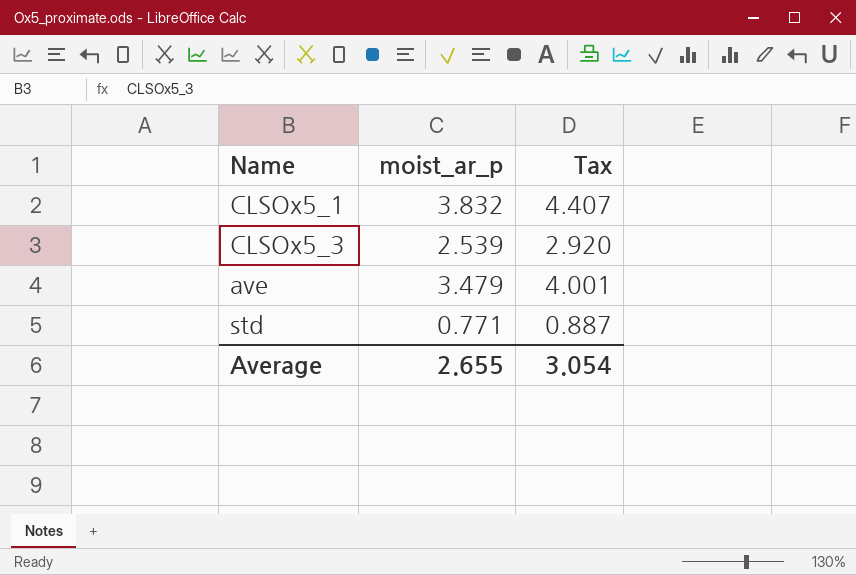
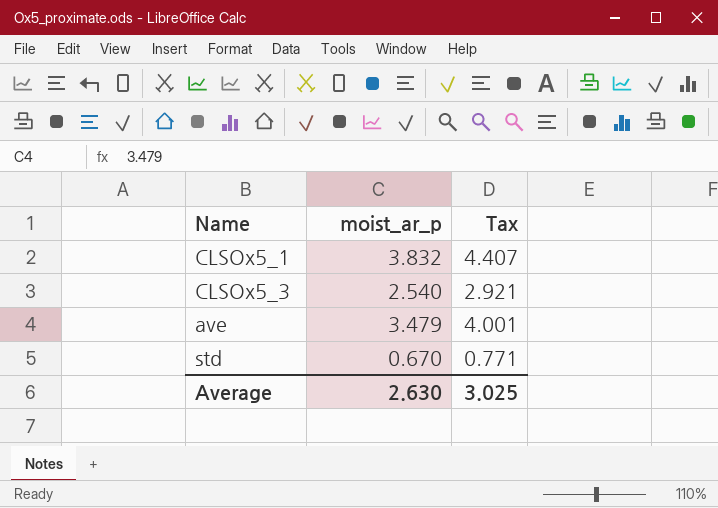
CLSOx5_3 | moist_ar_p: 2.539 -> 2.540
CLSOx5_3 | Tax: 2.920 -> 2.921
std | moist_ar_p: 0.771 -> 0.670
std | Tax: 0.887 -> 0.771
Average | moist_ar_p: 2.655 -> 2.630
Average | Tax: 3.054 -> 3.025

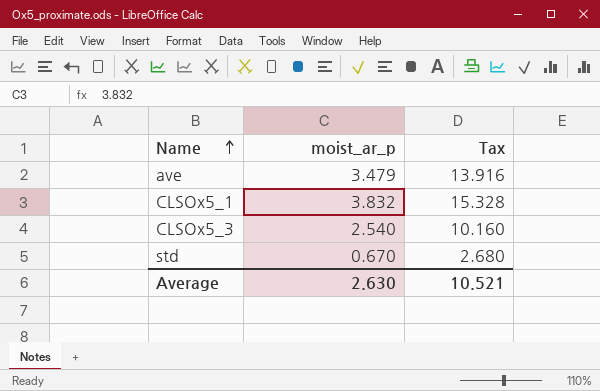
row order: none -> Name ascending
column Tax | formula: [moist_ar_p] * 1.15 -> [moist_ar_p] * 4
Average | Tax: 3.025 -> 10.521

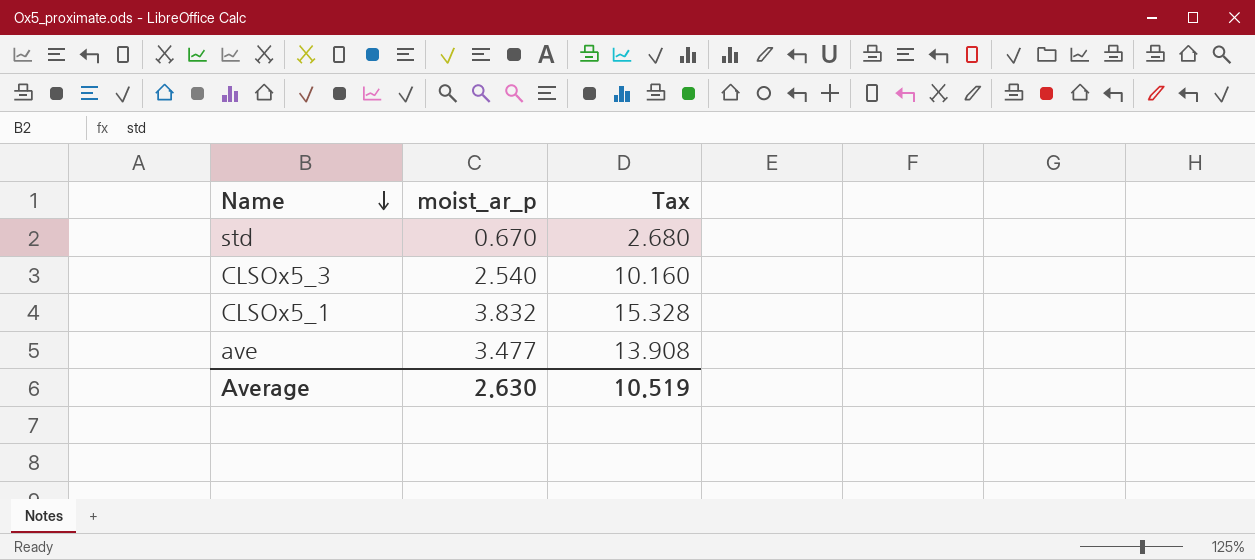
row order: Name ascending -> Name descending
ave | moist_ar_p: 3.479 -> 3.477
ave | Tax: 13.916 -> 13.908
Average | Tax: 10.521 -> 10.519

